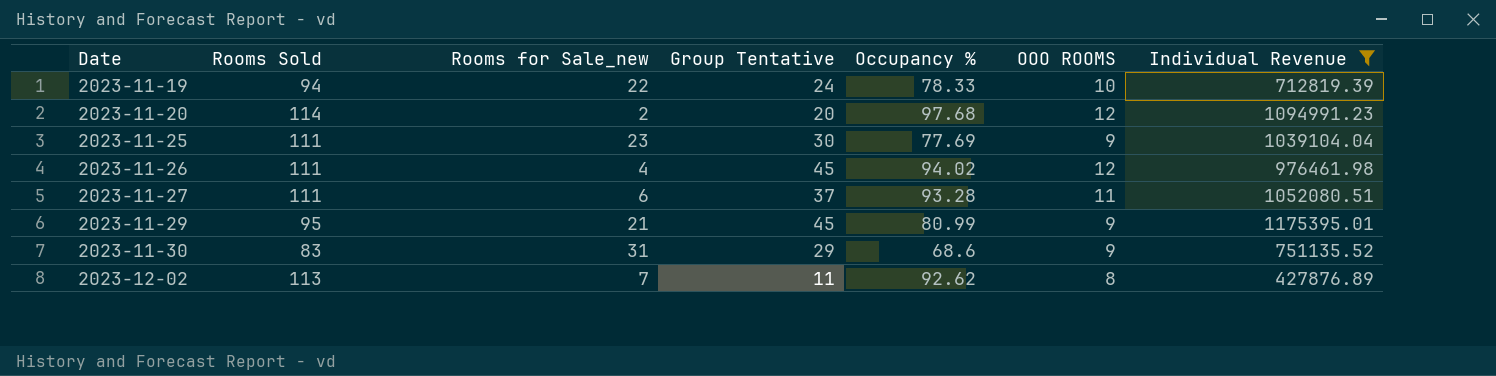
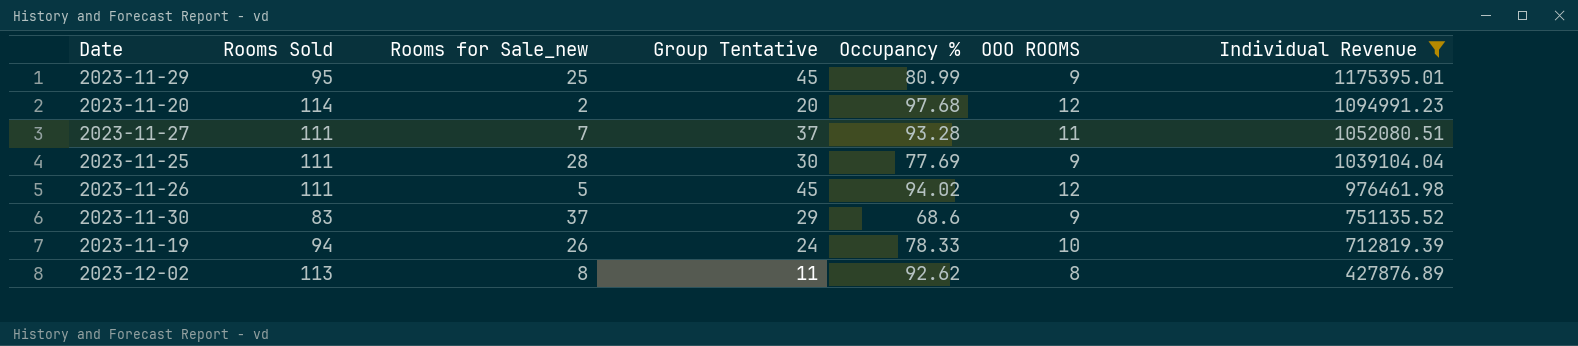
row order: Date ascending -> Individual Revenue descending
2023-11-29 | Rooms for Sale_new: 21 -> 25
2023-11-27 | Rooms for Sale_new: 6 -> 7
2023-11-25 | Rooms for Sale_new: 23 -> 28
2023-11-26 | Rooms for Sale_new: 4 -> 5
2023-11-30 | Rooms for Sale_new: 31 -> 37
2023-11-19 | Rooms for Sale_new: 22 -> 26
2023-12-02 | Rooms for Sale_new: 7 -> 8

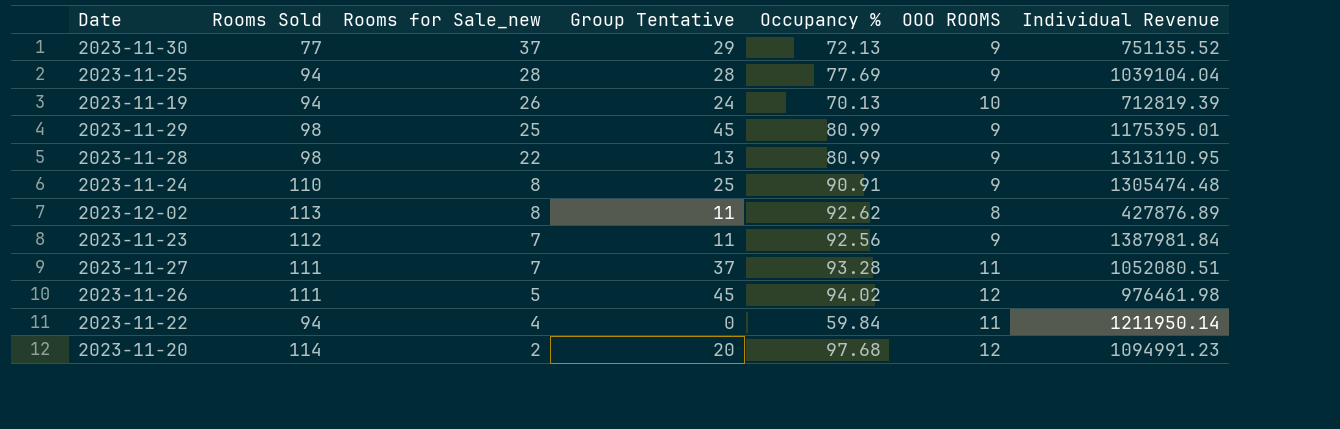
filter: Individual Revenue <= 1175395.01 -> none
row order: Individual Revenue descending -> Rooms for Sale_new descending
2023-11-30 | Rooms Sold: 83 -> 77
2023-11-30 | Occupancy %: 68.6 -> 72.13
2023-11-25 | Rooms Sold: 111 -> 94
2023-11-25 | Group Tentative: 30 -> 28
2023-11-19 | Occupancy %: 78.33 -> 70.13
2023-11-29 | Rooms Sold: 95 -> 98

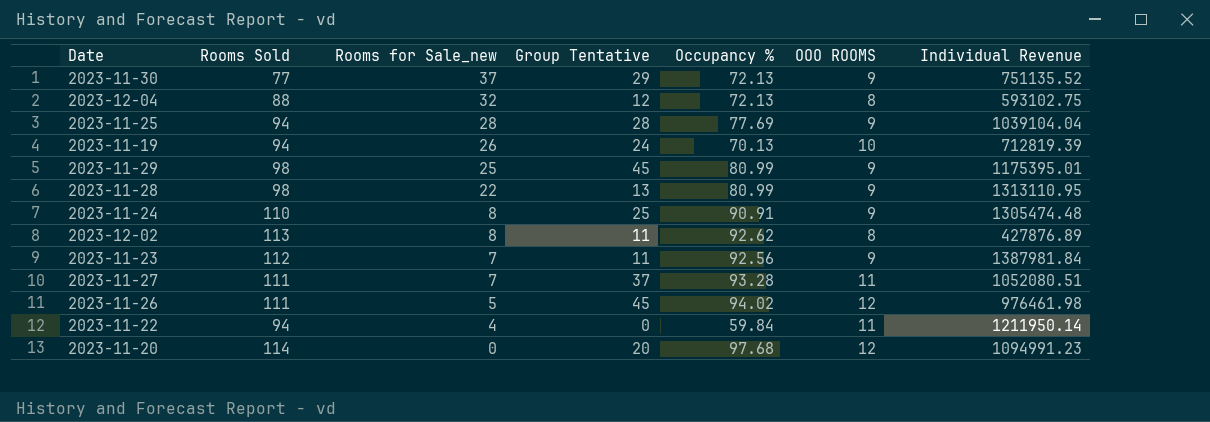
row 2023-12-04: none -> 88 | 32 | 12 | 72.13 | 8 | 593102.75
2023-11-20 | Rooms for Sale_new: 2 -> 0

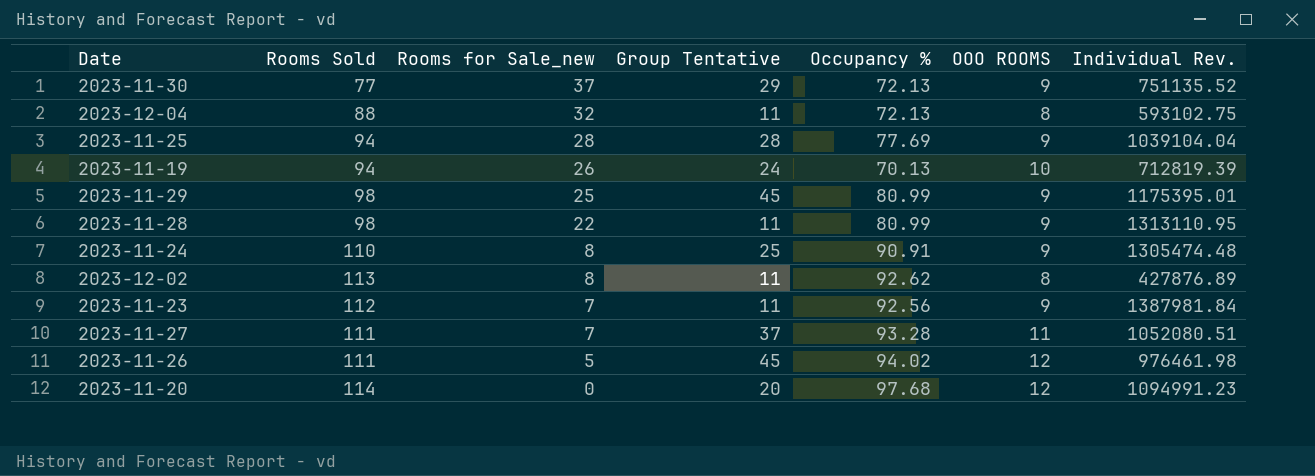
column name: Individual Revenue -> Individual Rev.
row 2023-11-22: 94 | 4 | 0 | 59.84 | 11 | 1211950.14 -> none
2023-12-04 | Group Tentative: 12 -> 11
2023-11-28 | Group Tentative: 13 -> 11

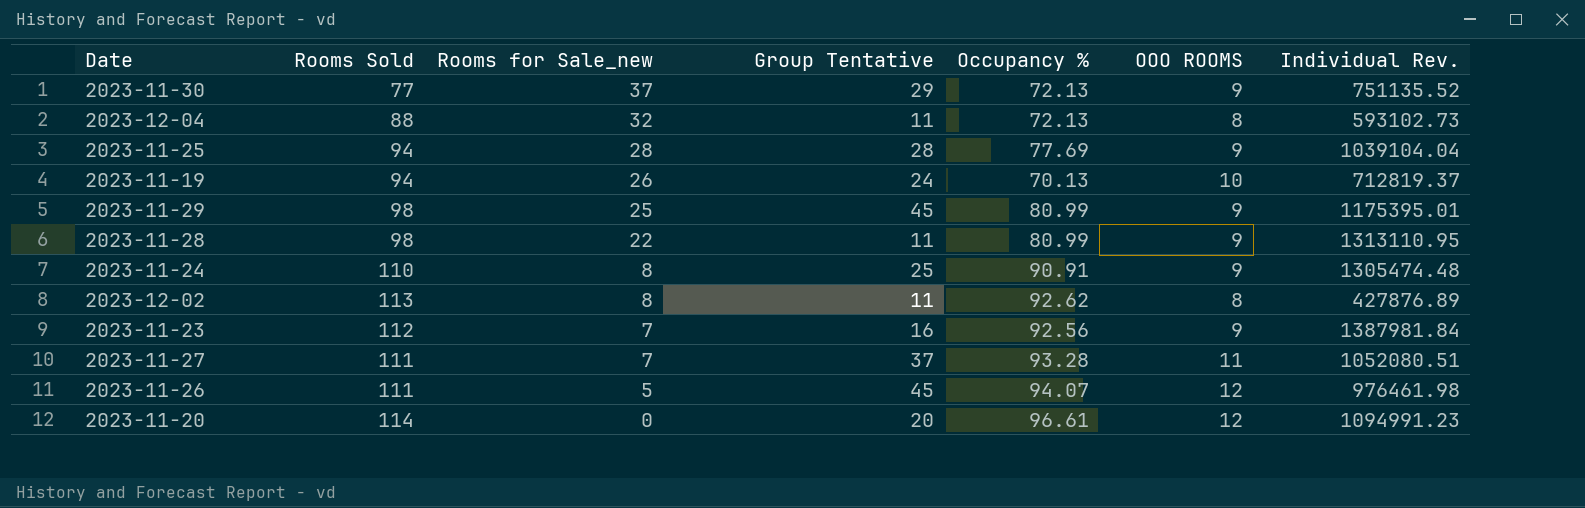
2023-12-04 | Individual Rev.: 593102.75 -> 593102.73
2023-11-19 | Individual Rev.: 712819.39 -> 712819.37
2023-11-23 | Group Tentative: 11 -> 16
2023-11-26 | Occupancy %: 94.02 -> 94.07
2023-11-20 | Occupancy %: 97.68 -> 96.61

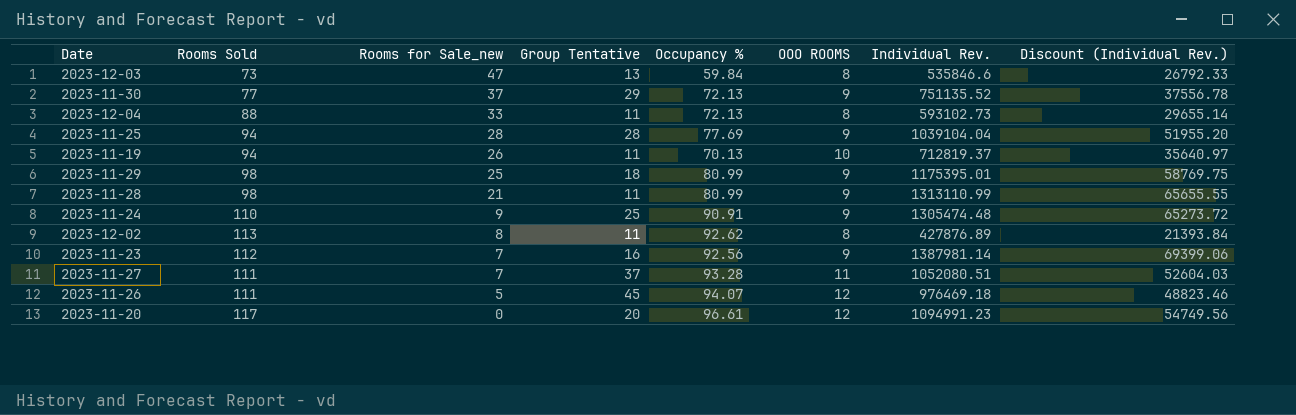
column Discount (Individual Rev.) | formula: none -> [Individual Rev.] * 0.05
row 2023-12-03: none -> 73 | 47 | 13 | 59.84 | 8 | 535846.6 | 26792.33
2023-12-04 | Rooms for Sale_new: 32 -> 33
2023-11-19 | Group Tentative: 24 -> 11
2023-11-29 | Group Tentative: 45 -> 18
2023-11-28 | Rooms for Sale_new: 22 -> 21
2023-11-28 | Individual Rev.: 1313110.95 -> 1313110.99
2023-11-24 | Rooms for Sale_new: 8 -> 9
2023-11-23 | Individual Rev.: 1387981.84 -> 1387981.14
2023-11-26 | Individual Rev.: 976461.98 -> 976469.18
2023-11-20 | Rooms Sold: 114 -> 117

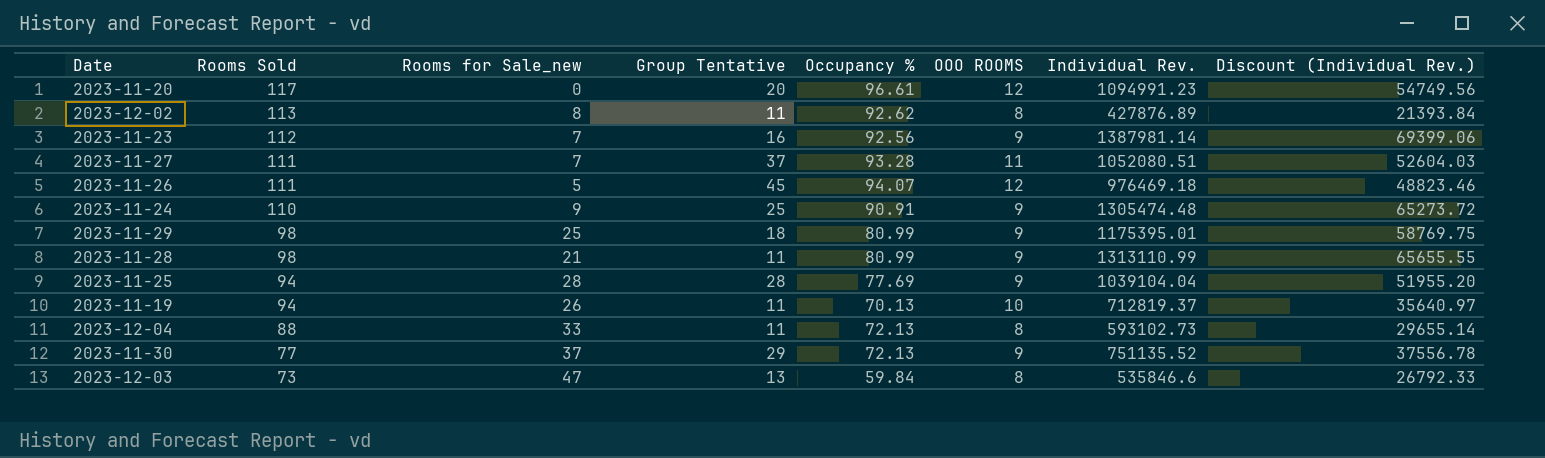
row order: Rooms for Sale_new descending -> Rooms Sold descending

